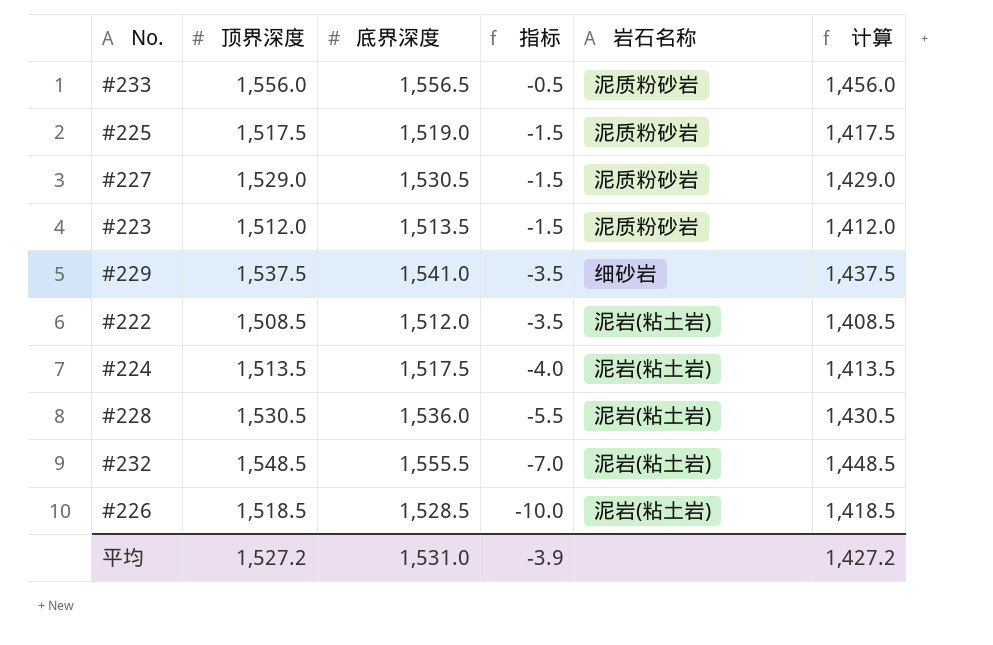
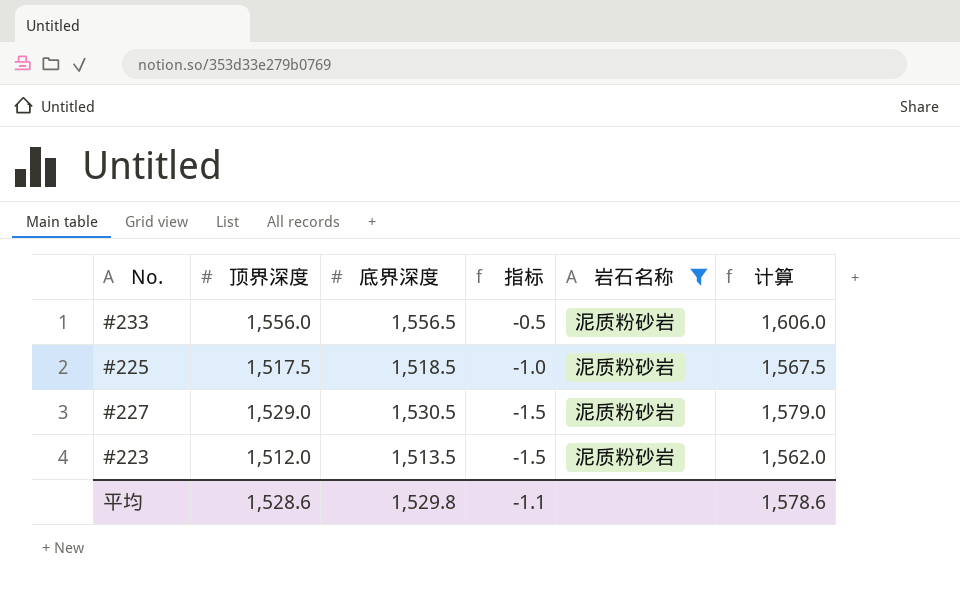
filter: none -> 岩石名称 = 泥质粉砂岩
column 计算 | formula: [顶界深度] - 100 -> [顶界深度] + 50
#225 | 底界深度: 1,519.0 -> 1,518.5
#225 | 指标: -1.5 -> -1.0
平均 | 顶界深度: 1,527.2 -> 1,528.6
平均 | 底界深度: 1,531.0 -> 1,529.8
平均 | 指标: -3.9 -> -1.1
平均 | 计算: 1,427.2 -> 1,578.6

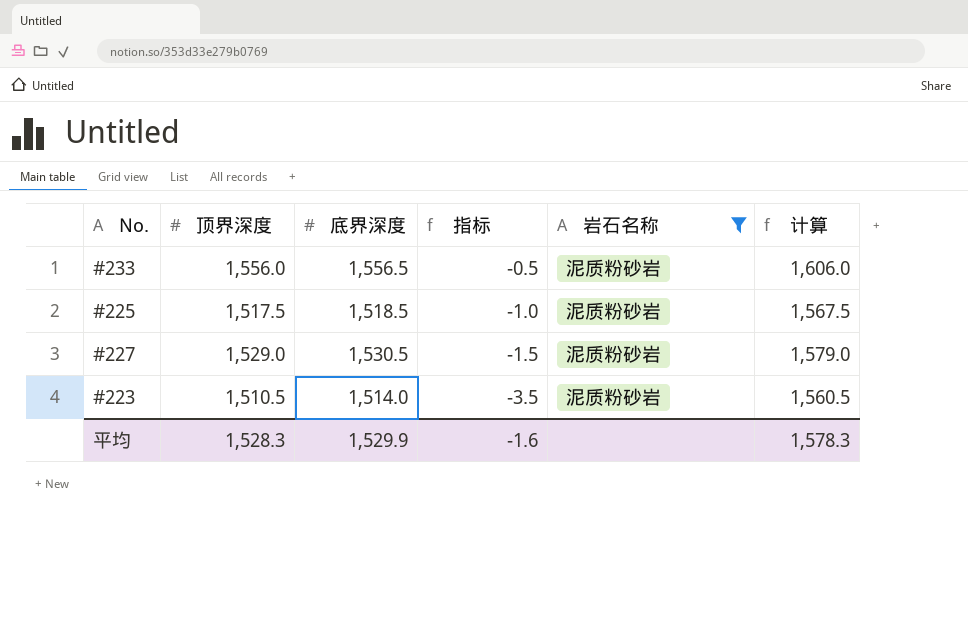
#223 | 顶界深度: 1,512.0 -> 1,510.5
#223 | 底界深度: 1,513.5 -> 1,514.0
#223 | 指标: -1.5 -> -3.5
#223 | 计算: 1,562.0 -> 1,560.5
平均 | 顶界深度: 1,528.6 -> 1,528.3
平均 | 底界深度: 1,529.8 -> 1,529.9
平均 | 指标: -1.1 -> -1.6
平均 | 计算: 1,578.6 -> 1,578.3

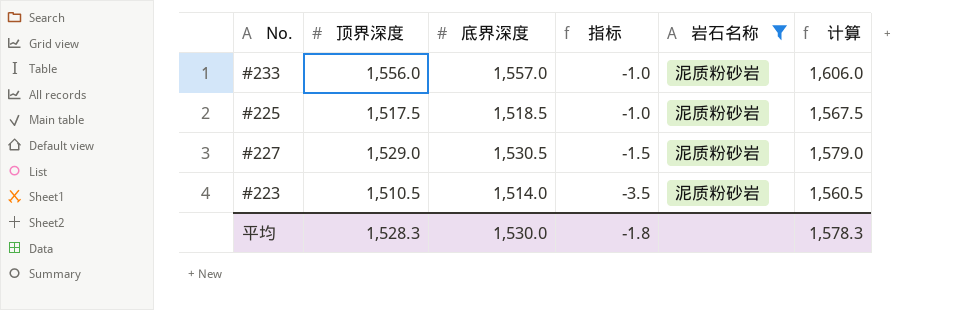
#233 | 底界深度: 1,556.5 -> 1,557.0
#233 | 指标: -0.5 -> -1.0
平均 | 底界深度: 1,529.9 -> 1,530.0
平均 | 指标: -1.6 -> -1.8

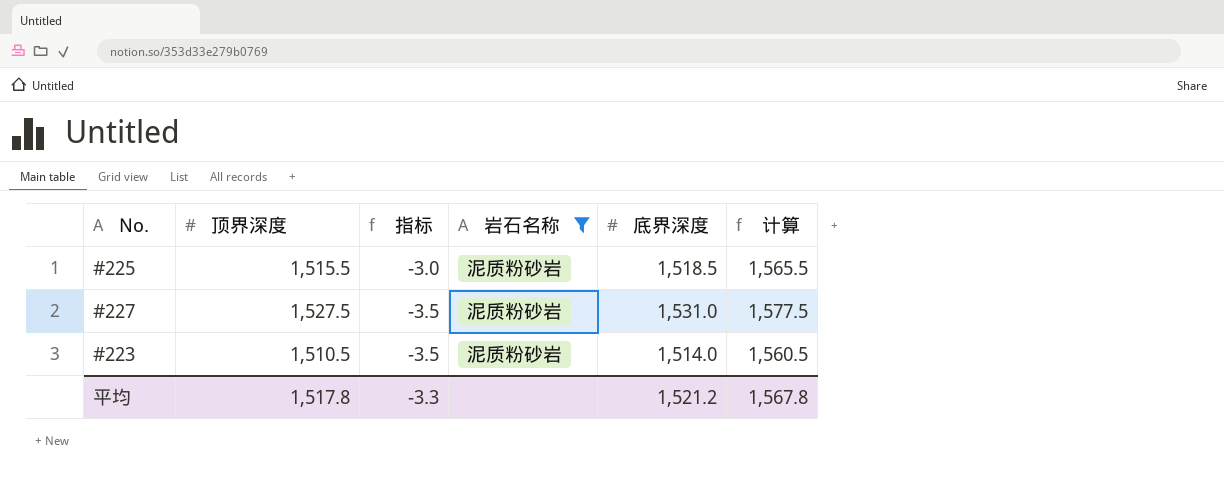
column 底界深度 | position: 3 -> 5
row #233: 1,556.0 | 1,557.0 | -1.0 | 泥质粉砂岩 | 1,606.0 -> none
#225 | 顶界深度: 1,517.5 -> 1,515.5
#225 | 指标: -1.0 -> -3.0
#225 | 计算: 1,567.5 -> 1,565.5
#227 | 顶界深度: 1,529.0 -> 1,527.5
#227 | 指标: -1.5 -> -3.5
#227 | 底界深度: 1,530.5 -> 1,531.0
#227 | 计算: 1,579.0 -> 1,577.5
平均 | 顶界深度: 1,528.3 -> 1,517.8
平均 | 指标: -1.8 -> -3.3
平均 | 底界深度: 1,530.0 -> 1,521.2
平均 | 计算: 1,578.3 -> 1,567.8

